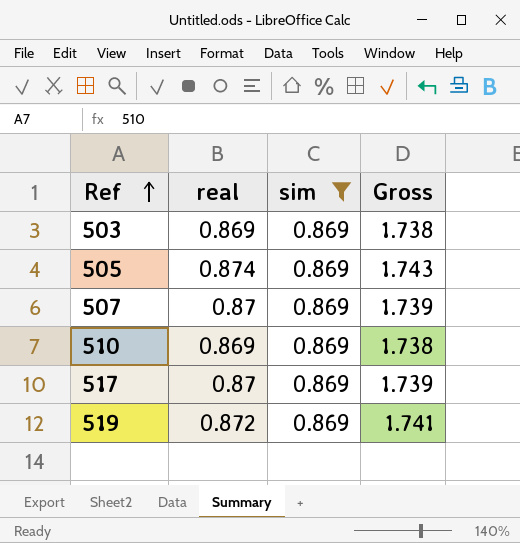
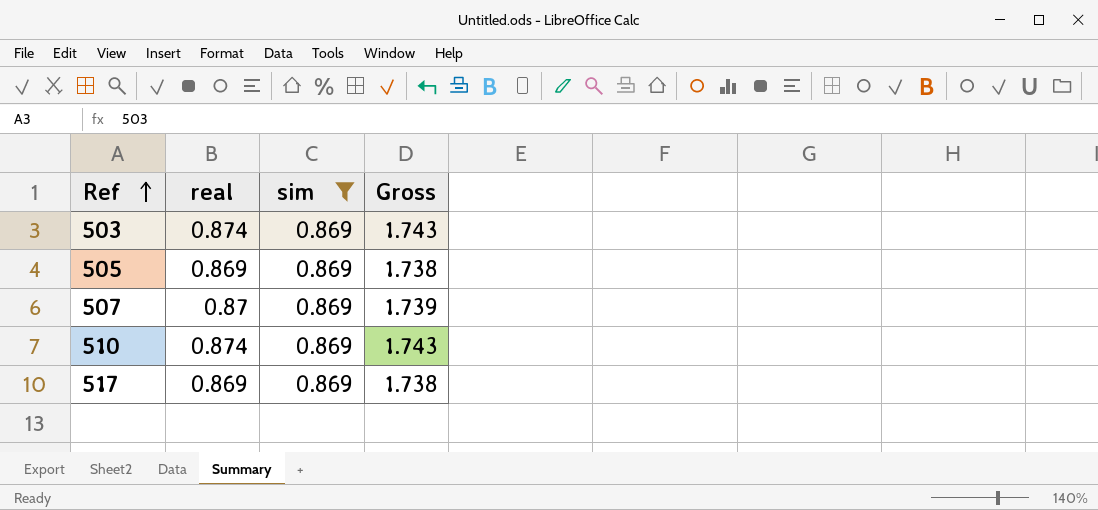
row 519: 0.872 | 0.869 | 1.741 -> none
503 | real: 0.869 -> 0.874
503 | Gross: 1.738 -> 1.743
505 | real: 0.874 -> 0.869
505 | Gross: 1.743 -> 1.738
510 | real: 0.869 -> 0.874
510 | Gross: 1.738 -> 1.743
517 | real: 0.87 -> 0.869
517 | Gross: 1.739 -> 1.738

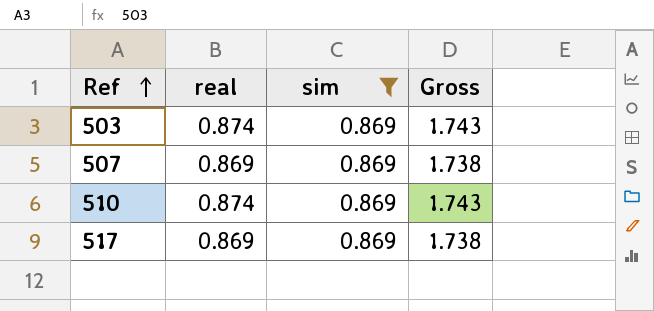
row 505: 0.869 | 0.869 | 1.738 -> none
507 | real: 0.87 -> 0.869
507 | Gross: 1.739 -> 1.738

